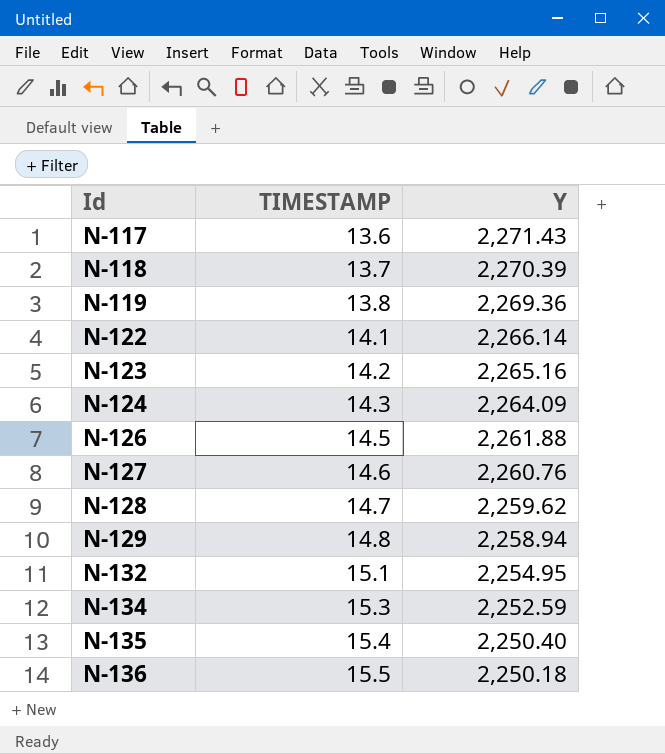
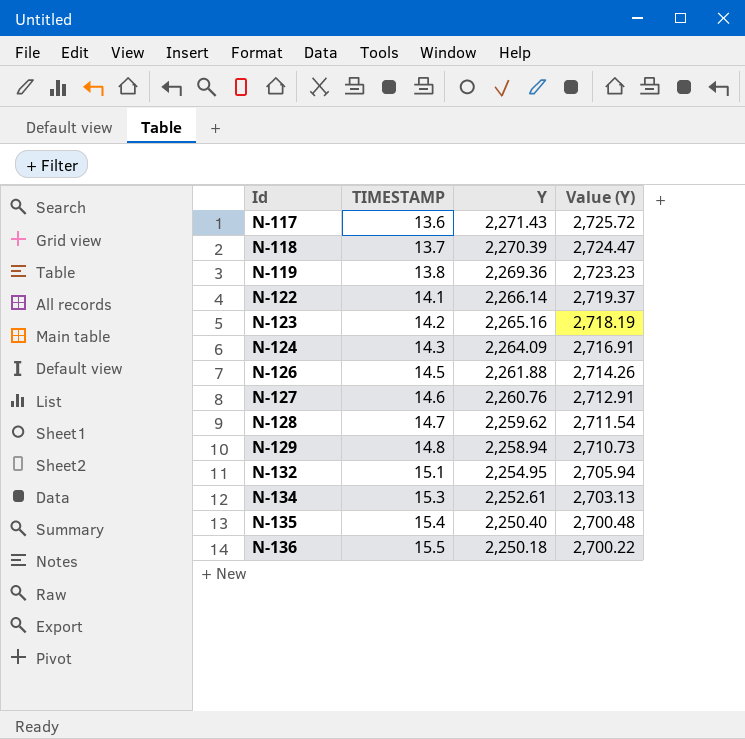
column Value (Y) | formula: none -> [Y] * 1.2
N-134 | Y: 2,252.59 -> 2,252.61

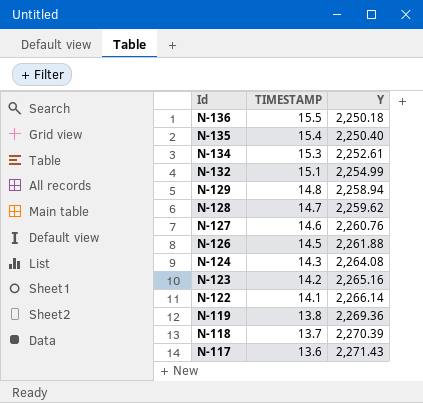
row order: Id ascending -> Id descending
column Value (Y) | formula: [Y] * 1.2 -> none
N-132 | Y: 2,254.95 -> 2,254.99
N-124 | Y: 2,264.09 -> 2,264.08

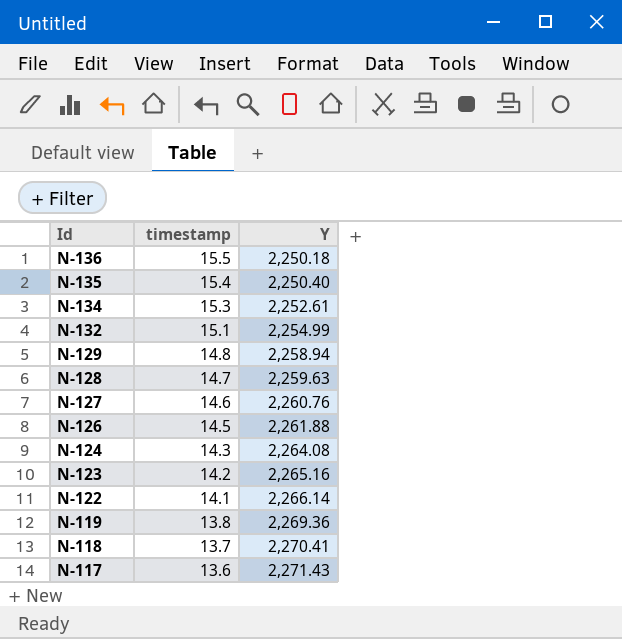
column name: TIMESTAMP -> timestamp
N-128 | Y: 2,259.62 -> 2,259.63
N-118 | Y: 2,270.39 -> 2,270.41

